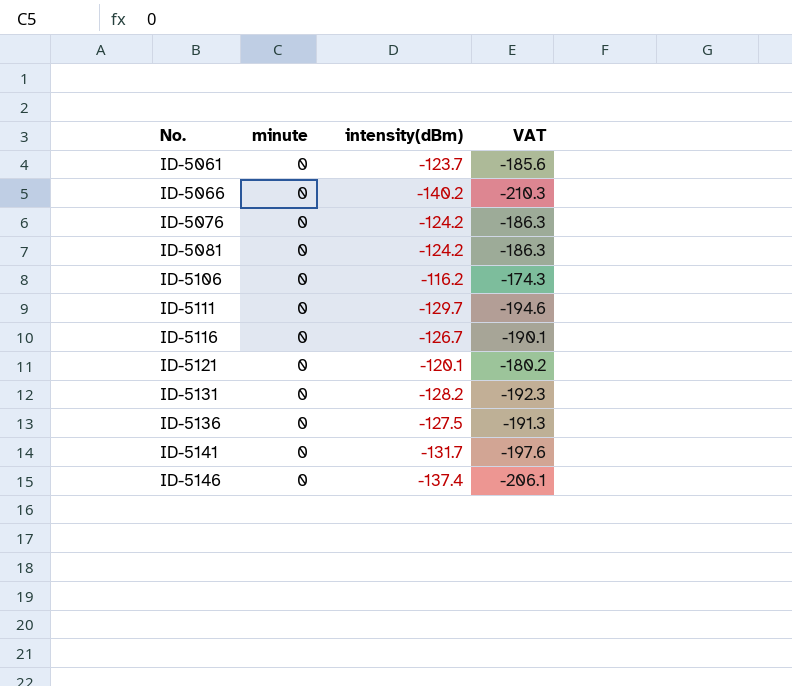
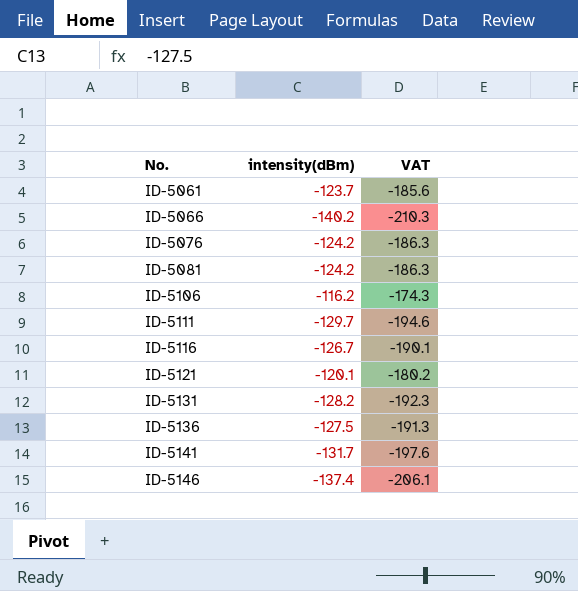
column minute | position: 2 -> none

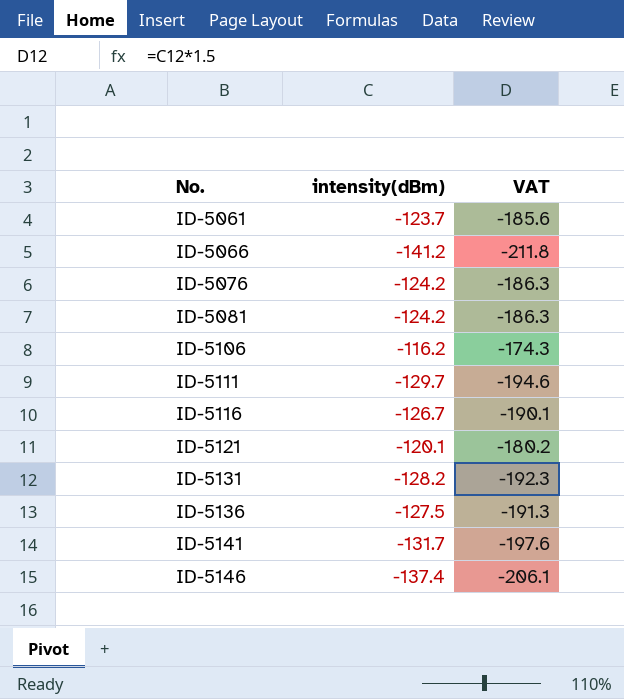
ID-5066 | intensity(dBm): -140.2 -> -141.2
ID-5066 | VAT: -210.3 -> -211.8

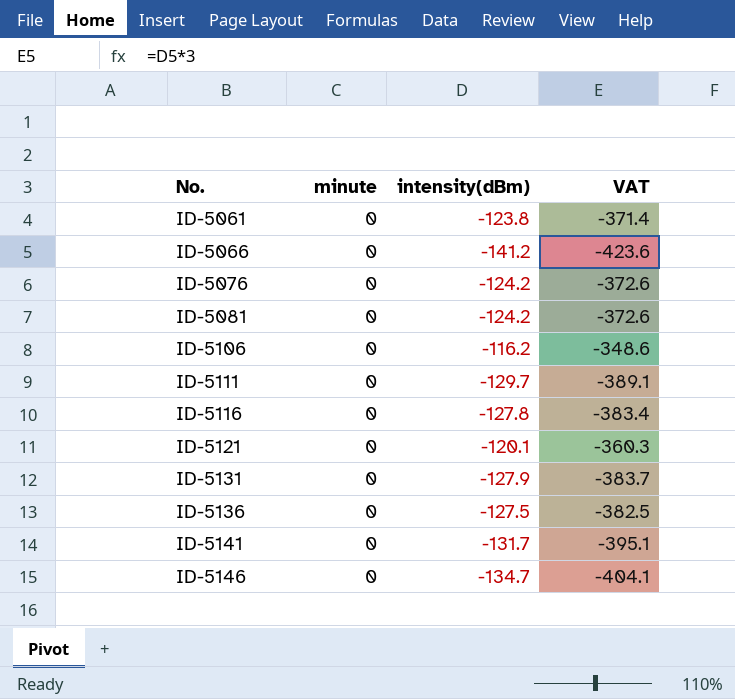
column minute | position: none -> 2
column VAT | formula: [intensity(dBm)] * 1.5 -> [intensity(dBm)] * 3
ID-5061 | intensity(dBm): -123.7 -> -123.8
ID-5116 | intensity(dBm): -126.7 -> -127.8
ID-5131 | intensity(dBm): -128.2 -> -127.9
ID-5146 | intensity(dBm): -137.4 -> -134.7

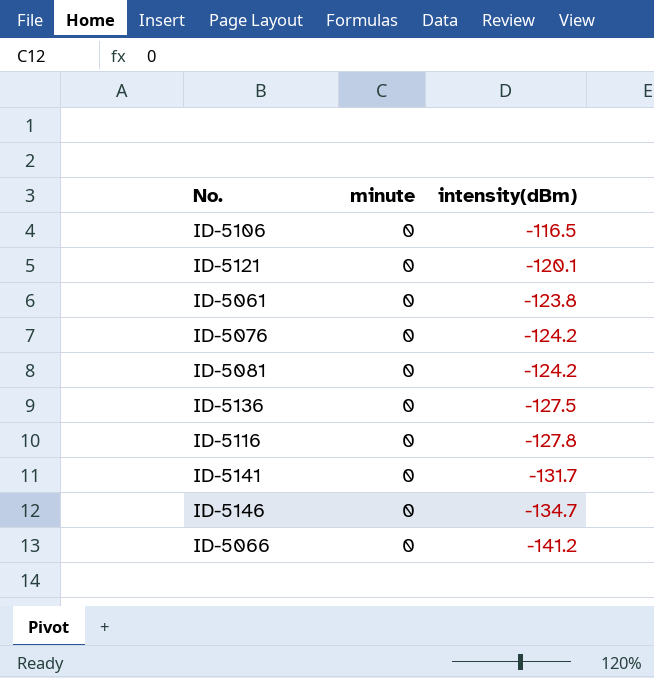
row order: No. ascending -> intensity(dBm) descending
column VAT | formula: [intensity(dBm)] * 3 -> none
row ID-5111: 0 | -129.7 | -389.1 -> none
row ID-5131: 0 | -127.9 | -383.7 -> none
ID-5106 | intensity(dBm): -116.2 -> -116.5

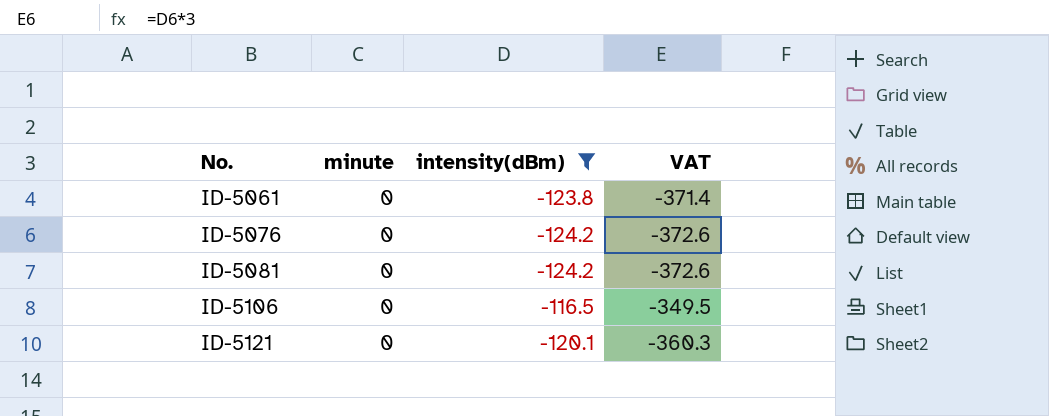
filter: none -> intensity(dBm) >= -124.2
row order: intensity(dBm) descending -> No. ascending
column VAT | formula: none -> [intensity(dBm)] * 3

